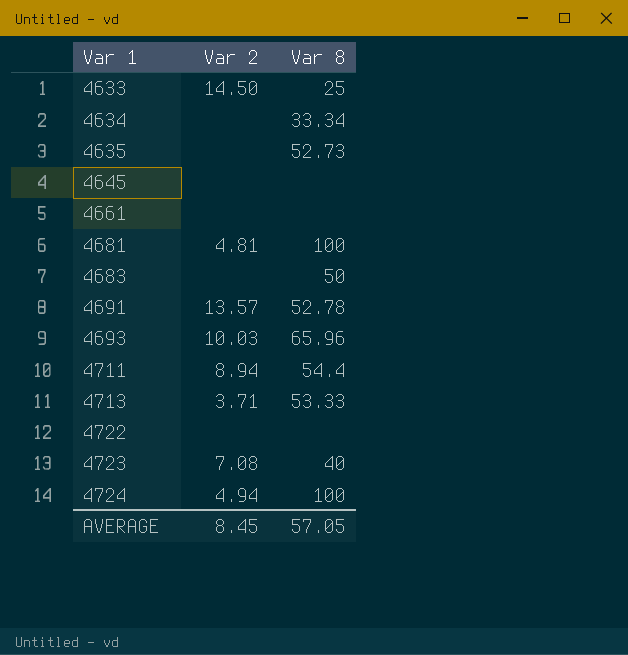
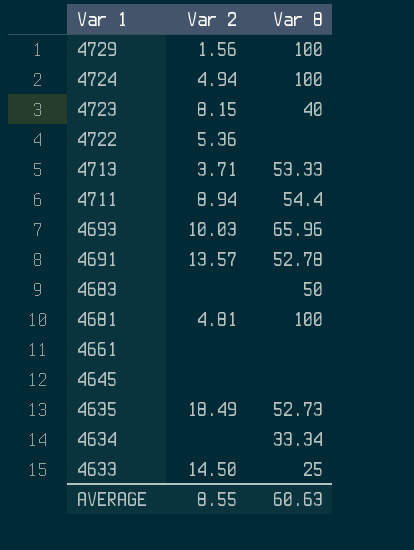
row order: Var 1 ascending -> Var 1 descending
row 4729: none -> 1.56 | 100
4723 | Var 2: 7.08 -> 8.15
4722 | Var 2: none -> 5.36
4635 | Var 2: none -> 18.49
AVERAGE | Var 2: 8.45 -> 8.55
AVERAGE | Var 8: 57.05 -> 60.63

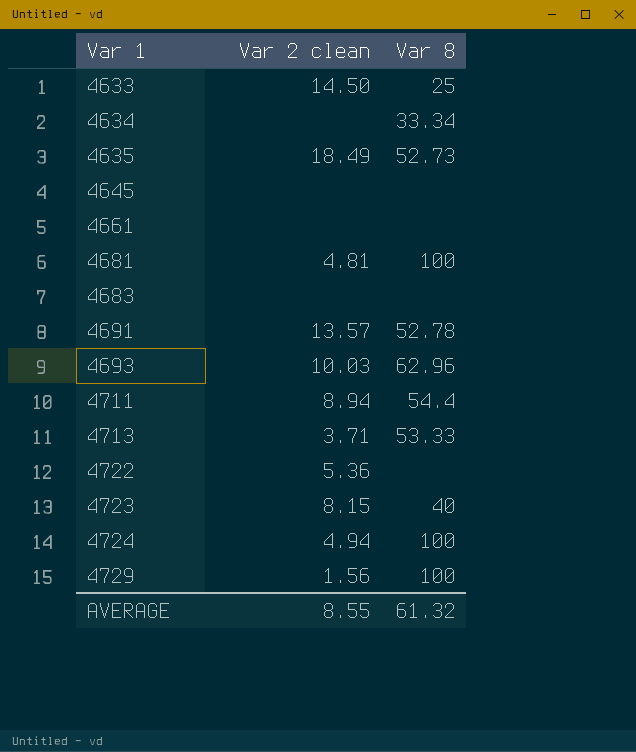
row order: Var 1 descending -> Var 1 ascending
column name: Var 2 -> Var 2 clean
4683 | Var 8: 50 -> none
4693 | Var 8: 65.96 -> 62.96
AVERAGE | Var 8: 60.63 -> 61.32

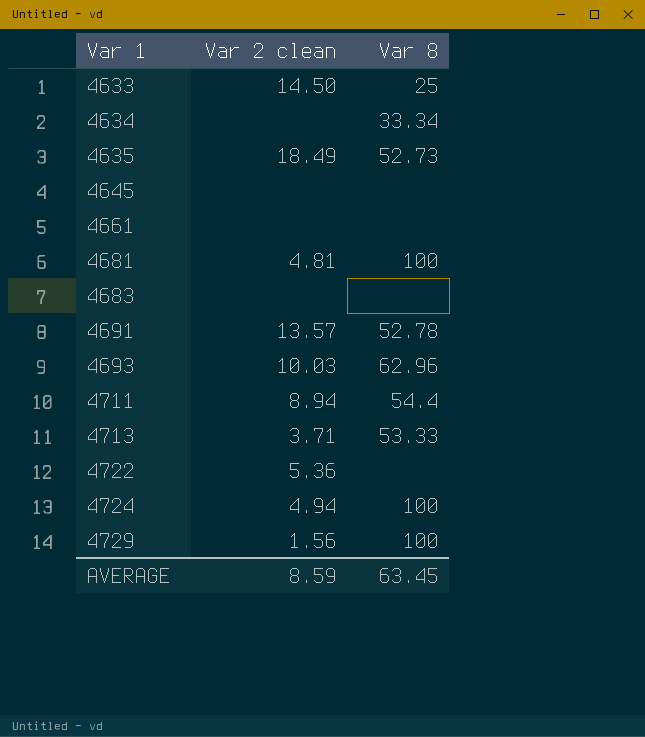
row 4723: 8.15 | 40 -> none
AVERAGE | Var 2 clean: 8.55 -> 8.59
AVERAGE | Var 8: 61.32 -> 63.45

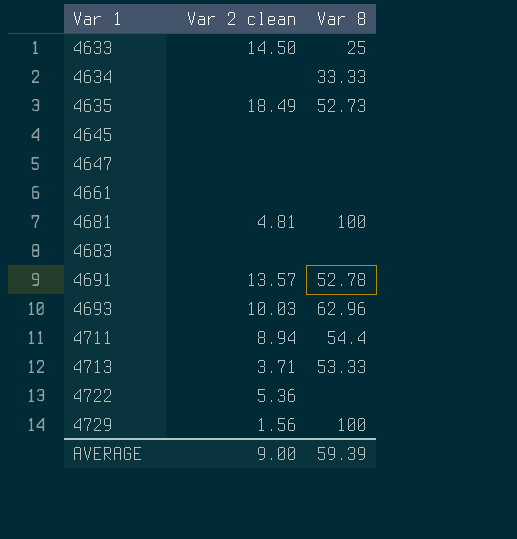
row 4724: 4.94 | 100 -> none
4634 | Var 8: 33.34 -> 33.33
row 4647: none -> none | none
AVERAGE | Var 2 clean: 8.59 -> 9.00
AVERAGE | Var 8: 63.45 -> 59.39

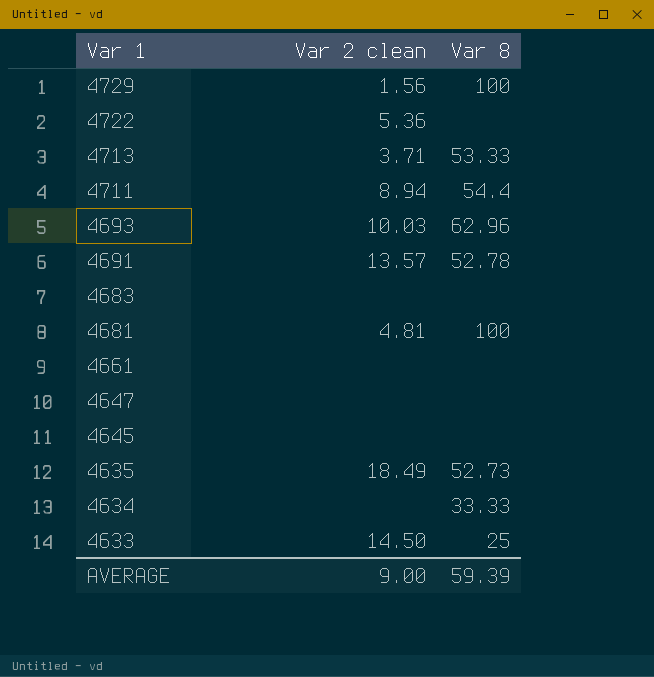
row order: Var 1 ascending -> Var 1 descending

